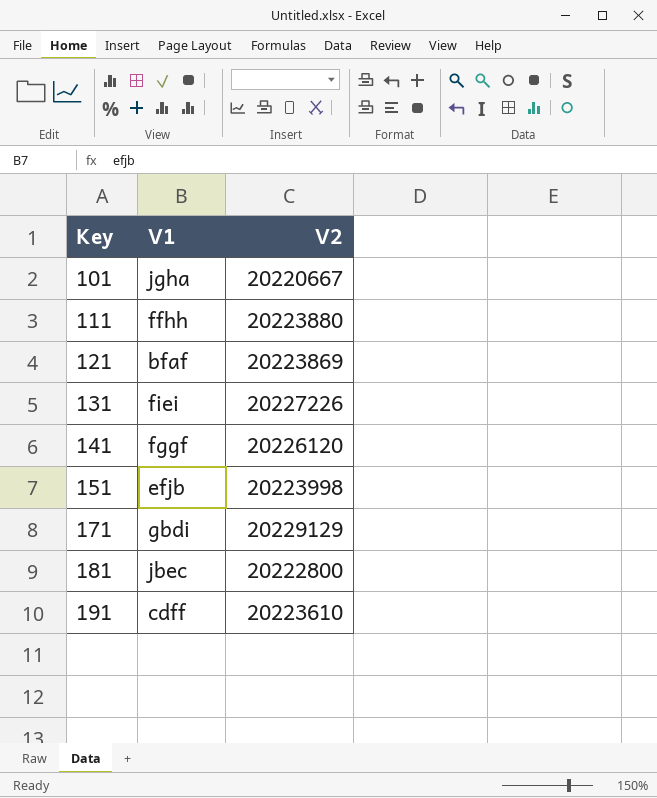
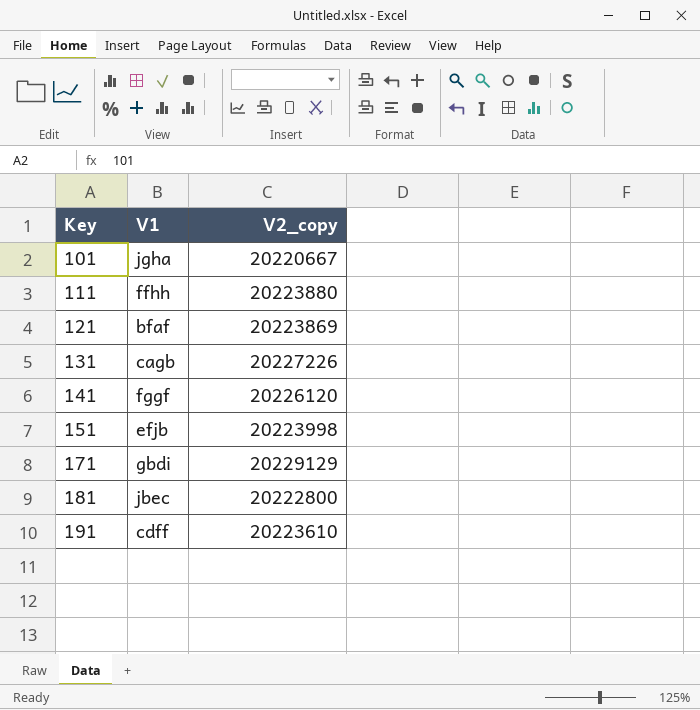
column name: V2 -> V2_copy
131 | V1: fiei -> cagb

